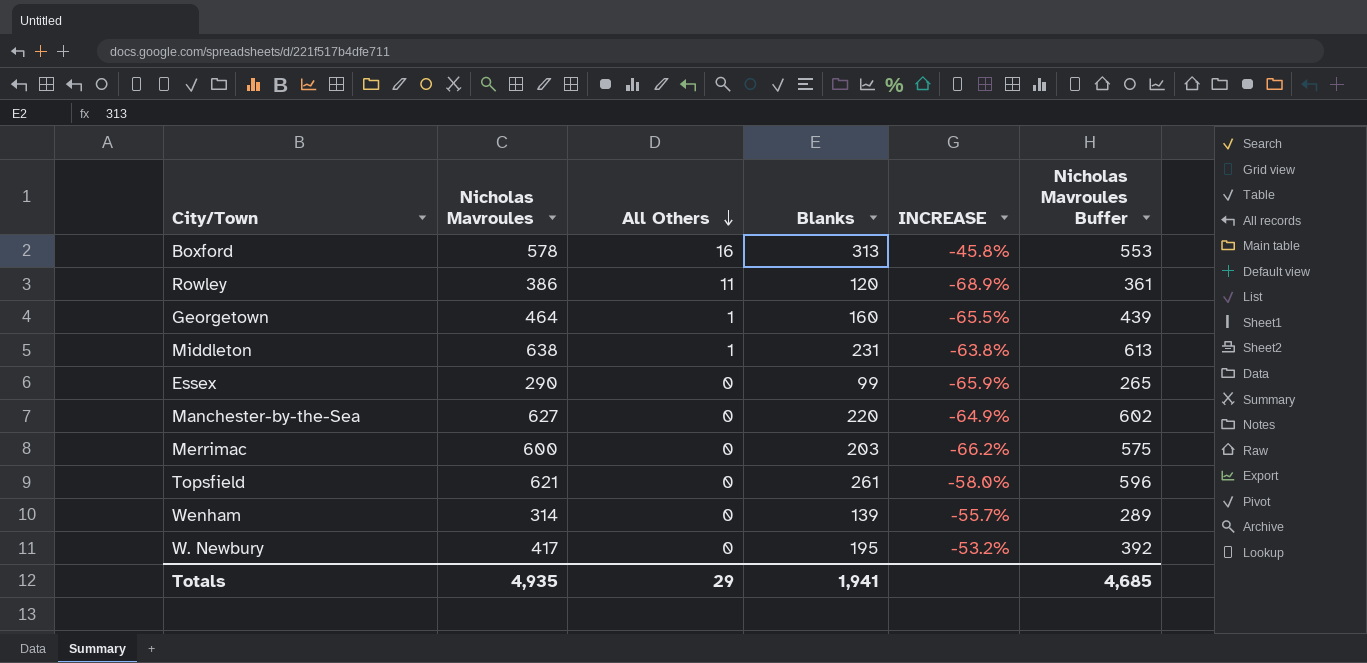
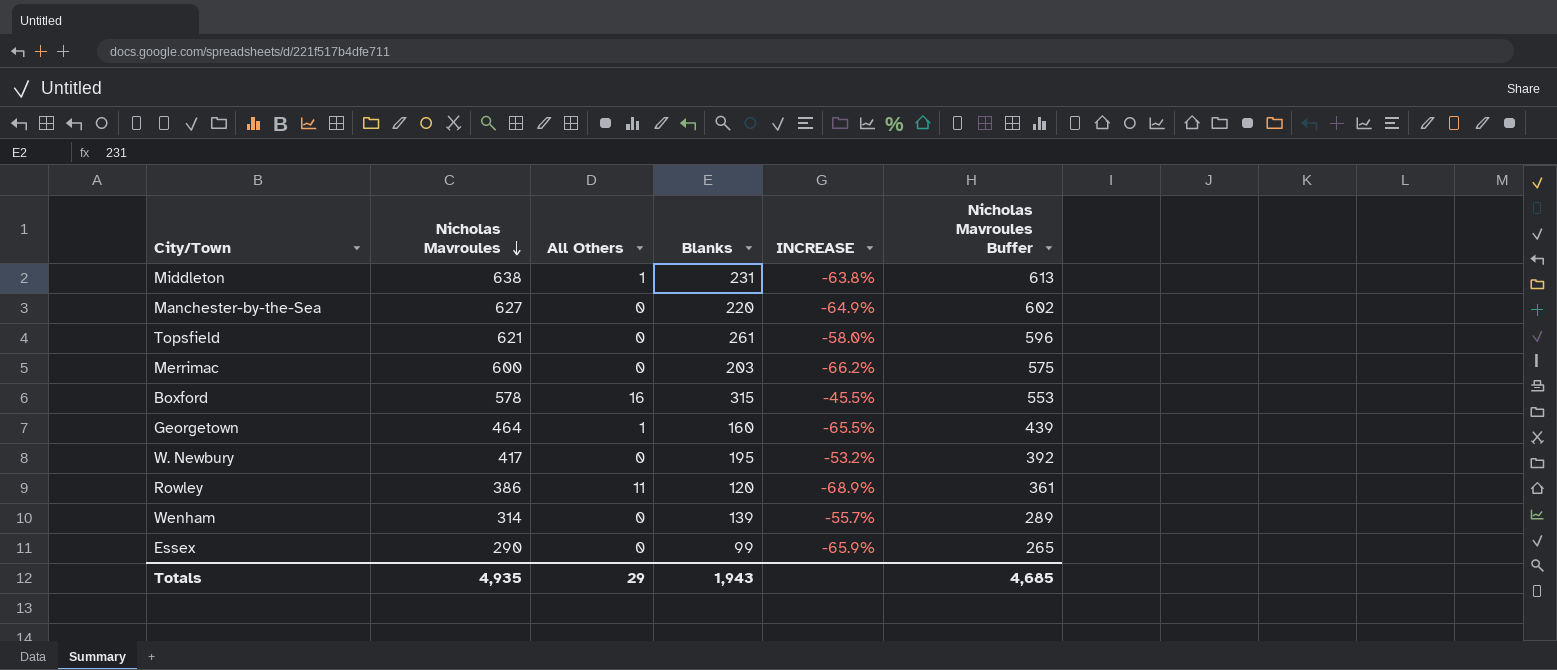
row order: All Others descending -> Nicholas Mavroules descending
Boxford | Blanks: 313 -> 315
Boxford | INCREASE: -45.8% -> -45.5%
Totals | Blanks: 1,941 -> 1,943

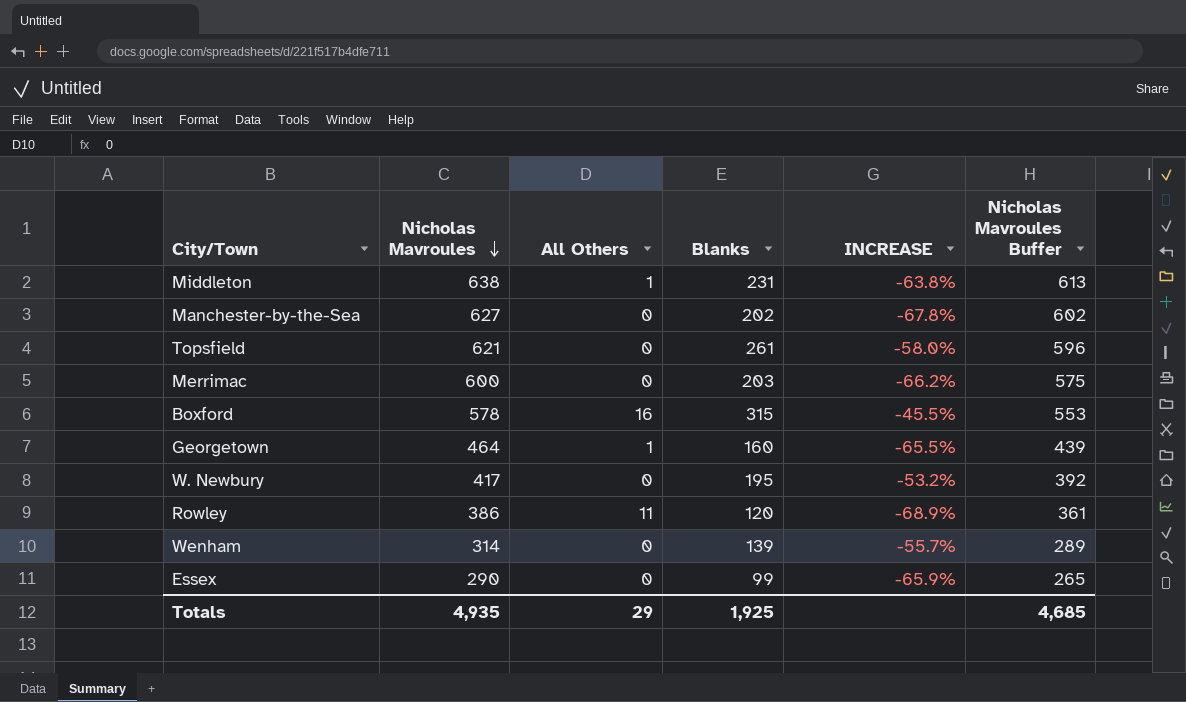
Manchester-by-the-Sea | Blanks: 220 -> 202
Manchester-by-the-Sea | INCREASE: -64.9% -> -67.8%
Totals | Blanks: 1,943 -> 1,925

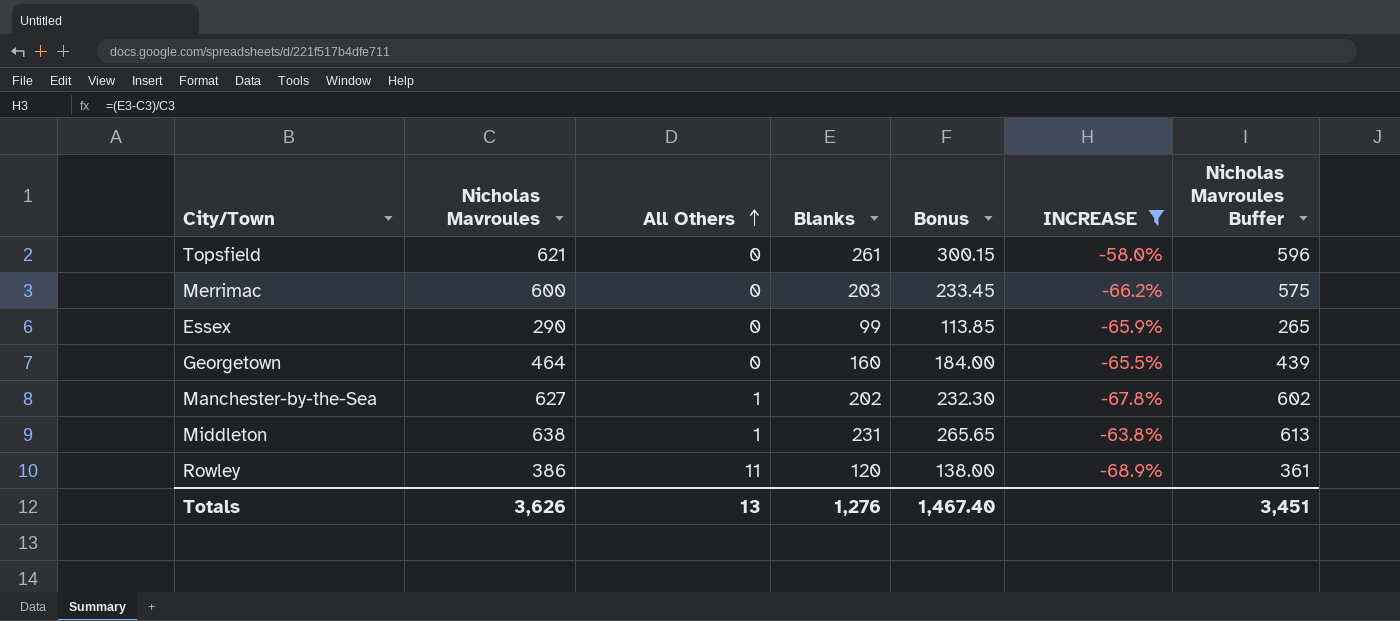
filter: none -> INCREASE <= -58.0%
row order: Nicholas Mavroules descending -> All Others ascending
column Bonus | formula: none -> [Blanks] * 1.15
Georgetown | All Others: 1 -> 0
Manchester-by-the-Sea | All Others: 0 -> 1
Totals | Nicholas Mavroules: 4,935 -> 3,626
Totals | All Others: 29 -> 13
Totals | Blanks: 1,925 -> 1,276
Totals | Nicholas Mavroules Buffer: 4,685 -> 3,451

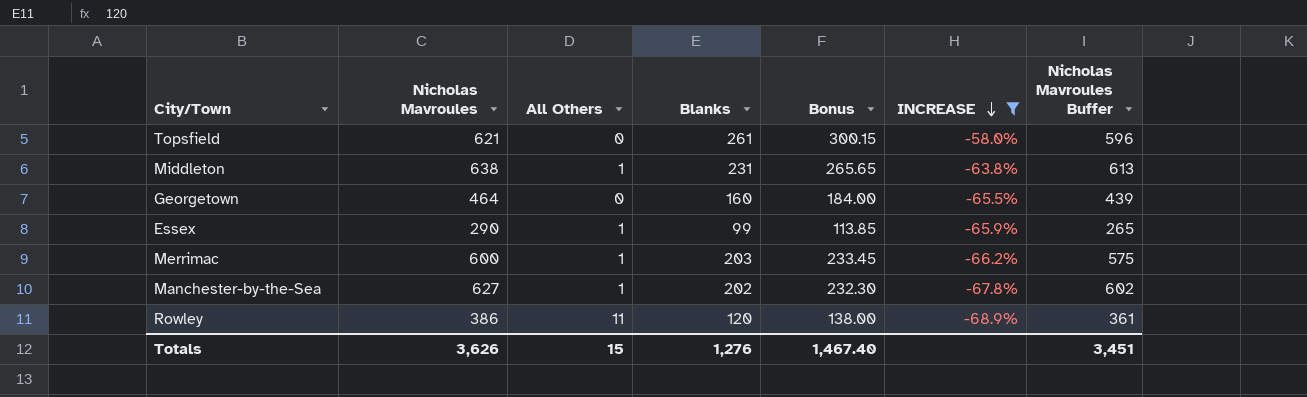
row order: All Others ascending -> INCREASE descending
Essex | All Others: 0 -> 1
Merrimac | All Others: 0 -> 1
Totals | All Others: 13 -> 15

